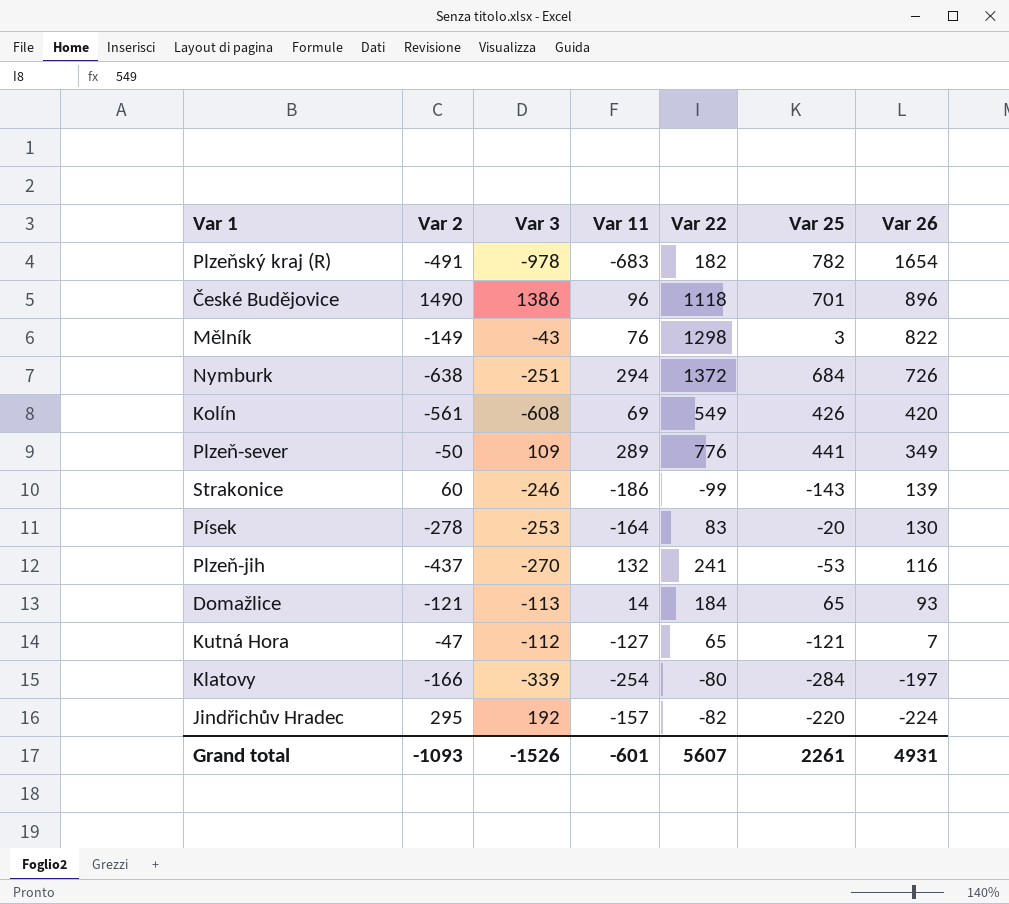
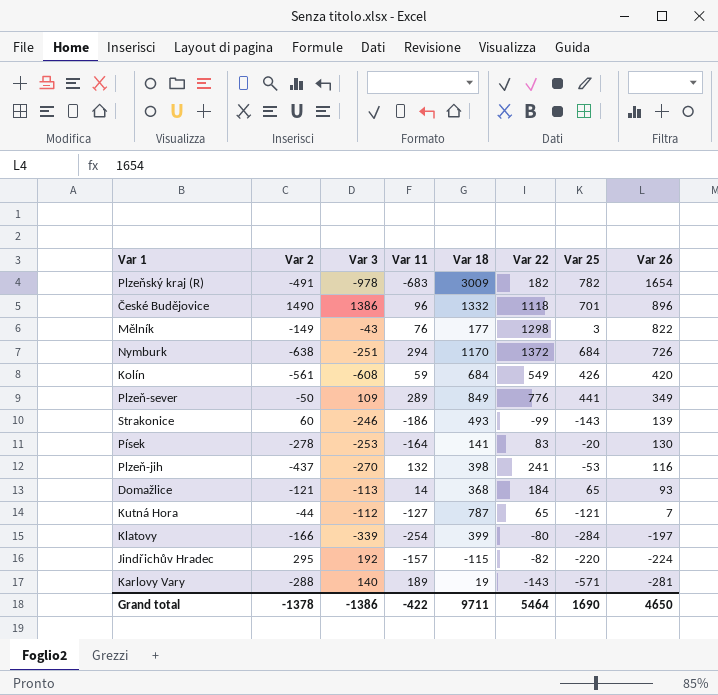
column Var 18 | position: none -> 5
Kolín | Var 11: 69 -> 59
Kutná Hora | Var 2: -47 -> -44
row Karlovy Vary: none -> -288 | 140 | 189 | 19 | -143 | -571 | -281
Grand total | Var 2: -1093 -> -1378
Grand total | Var 3: -1526 -> -1386
Grand total | Var 11: -601 -> -422
Grand total | Var 22: 5607 -> 5464
Grand total | Var 25: 2261 -> 1690
Grand total | Var 26: 4931 -> 4650

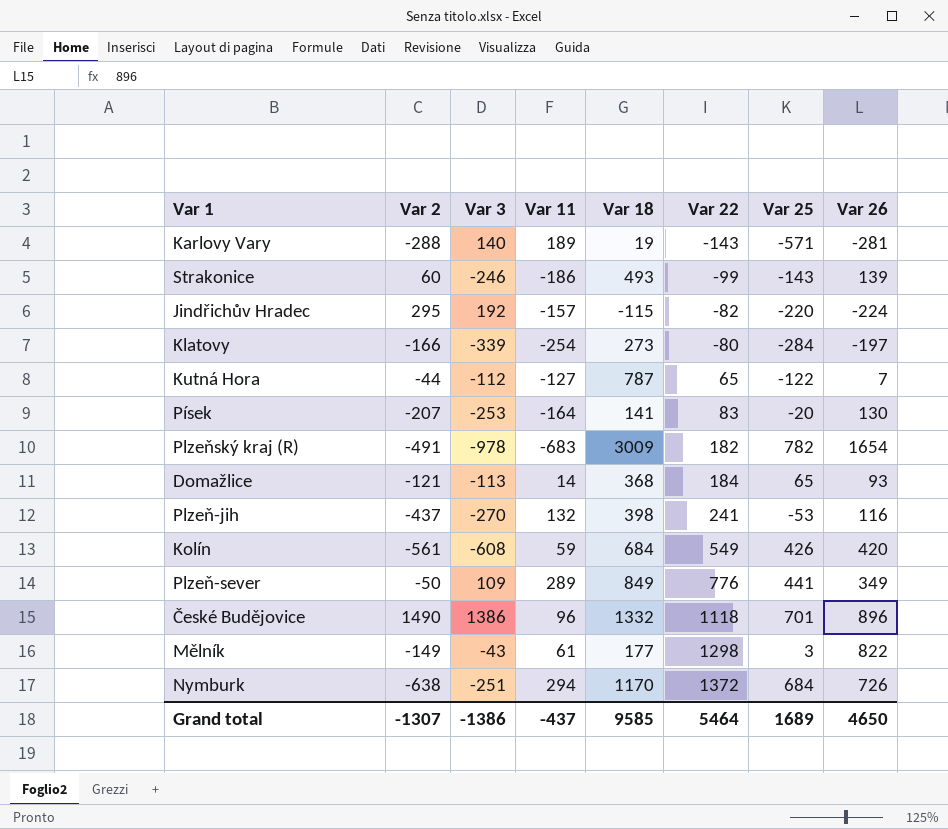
row order: Var 26 descending -> Var 22 ascending
Klatovy | Var 18: 399 -> 273
Kutná Hora | Var 25: -121 -> -122
Písek | Var 2: -278 -> -207
Mělník | Var 11: 76 -> 61
Grand total | Var 2: -1378 -> -1307
Grand total | Var 11: -422 -> -437
Grand total | Var 18: 9711 -> 9585
Grand total | Var 25: 1690 -> 1689

